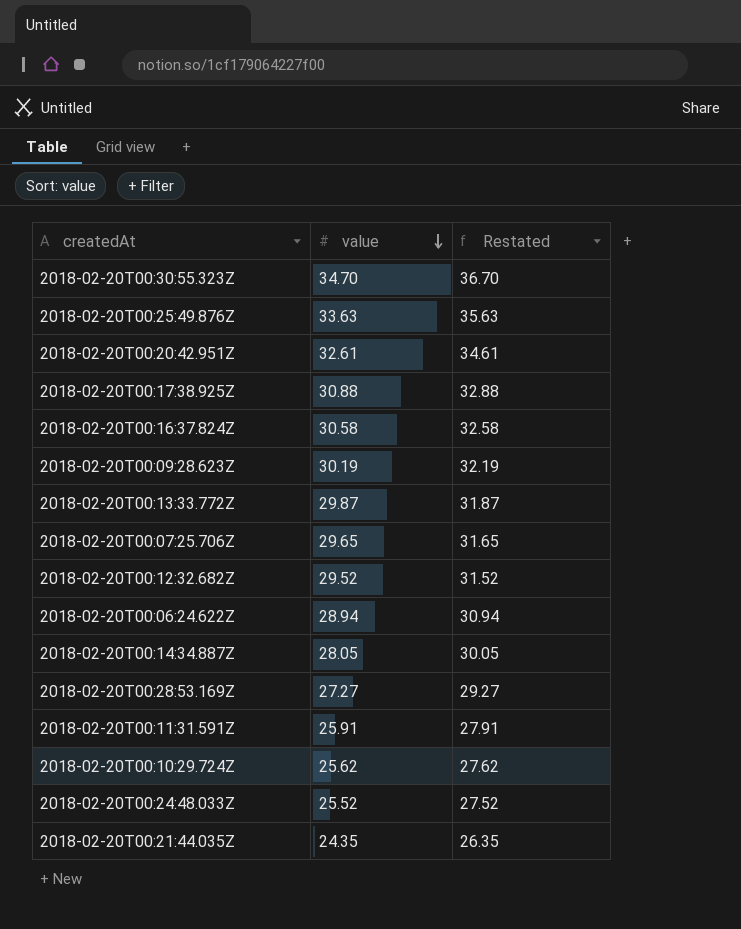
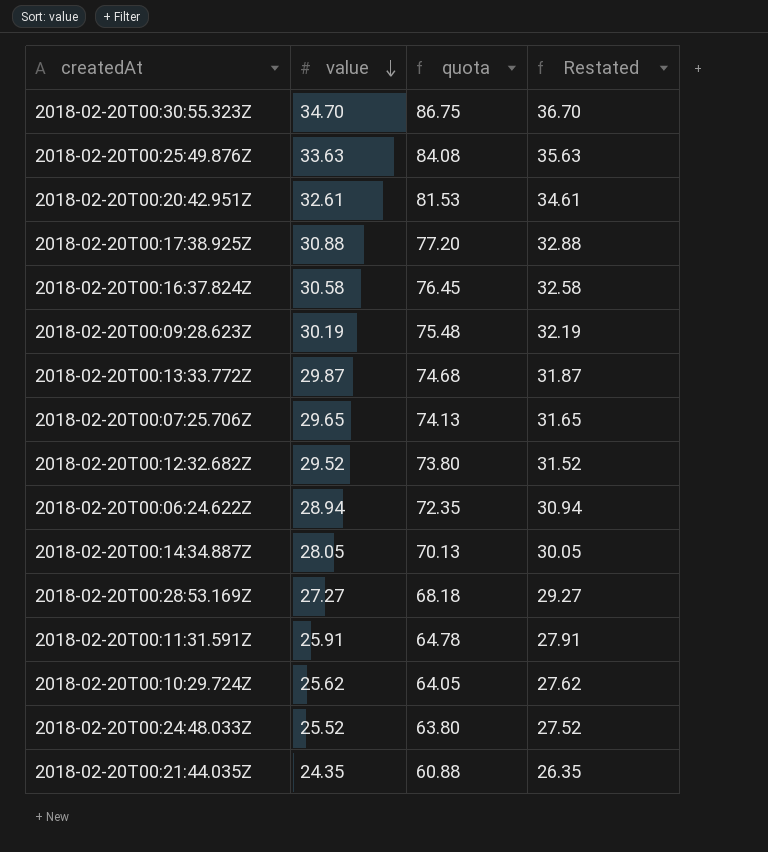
column quota | formula: none -> [value] * 2.5

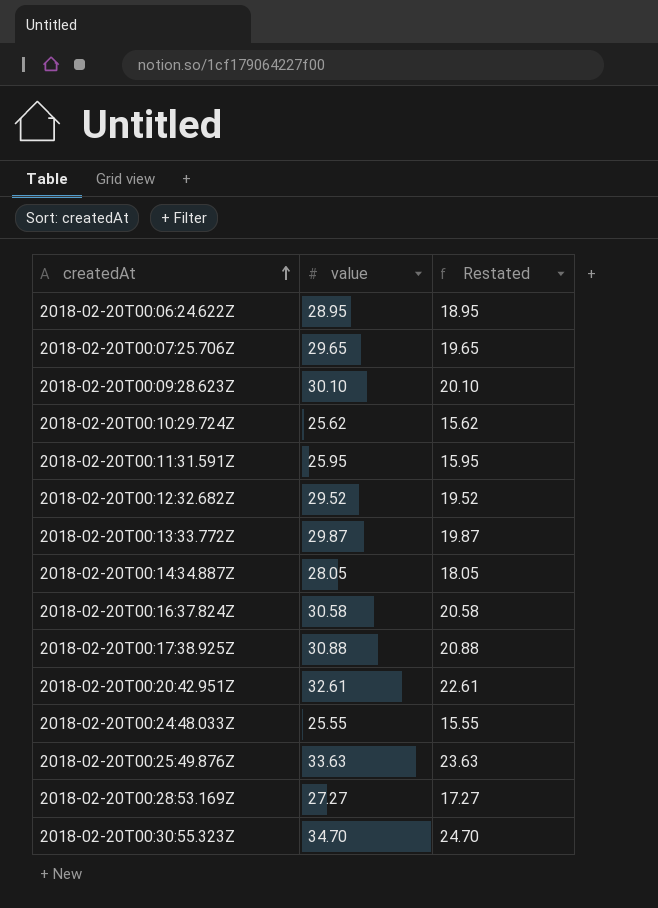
row order: value descending -> createdAt ascending
column quota | formula: [value] * 2.5 -> none
column Restated | formula: [value] + 2 -> [value] - 10
row 2018-02-20T00:21:44.035Z: 24.35 | 60.88 | 26.35 -> none
2018-02-20T00:06:24.622Z | value: 28.94 -> 28.95
2018-02-20T00:09:28.623Z | value: 30.19 -> 30.10
2018-02-20T00:11:31.591Z | value: 25.91 -> 25.95
2018-02-20T00:24:48.033Z | value: 25.52 -> 25.55

